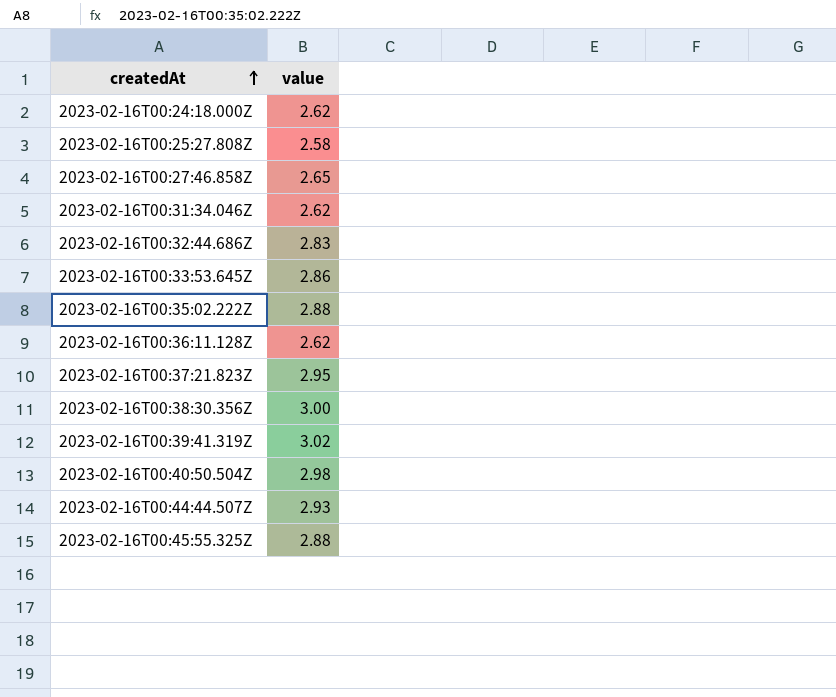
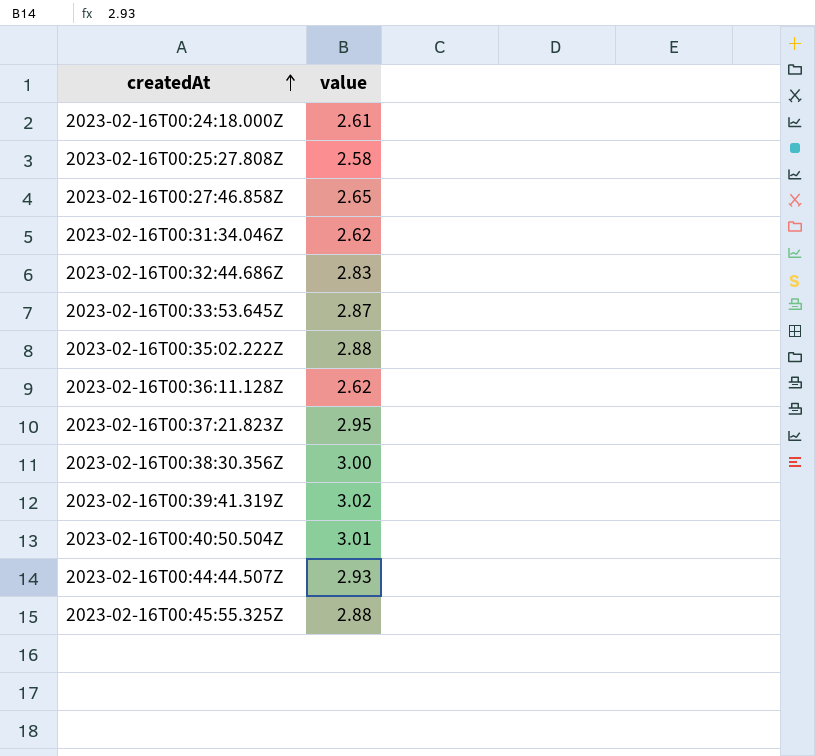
2023-02-16T00:24:18.000Z | value: 2.62 -> 2.61
2023-02-16T00:33:53.645Z | value: 2.86 -> 2.87
2023-02-16T00:40:50.504Z | value: 2.98 -> 3.01

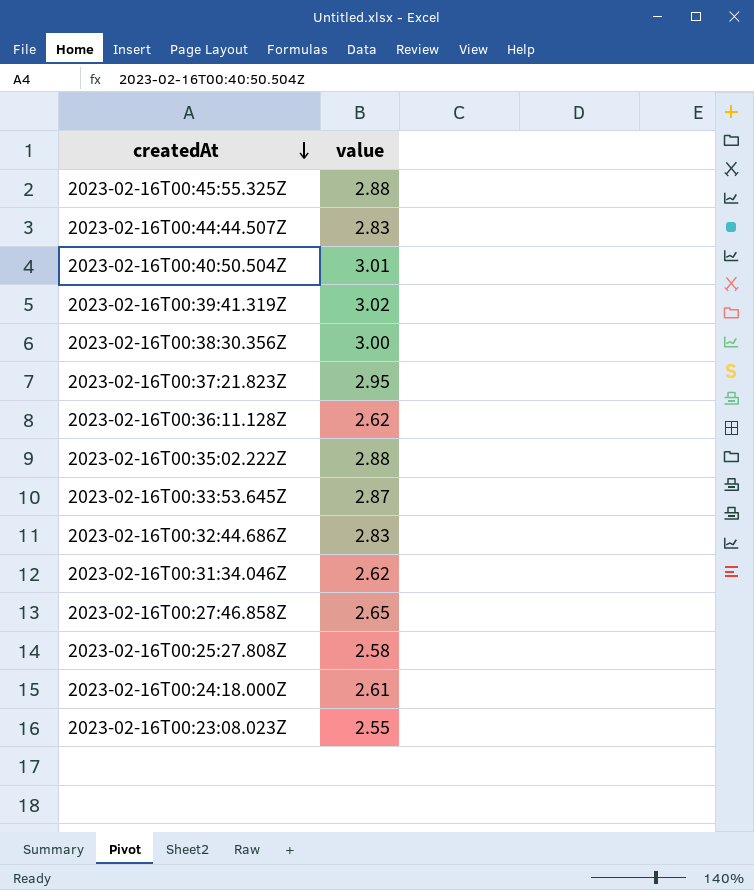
row order: createdAt ascending -> createdAt descending
2023-02-16T00:44:44.507Z | value: 2.93 -> 2.83
row 2023-02-16T00:23:08.023Z: none -> 2.55

